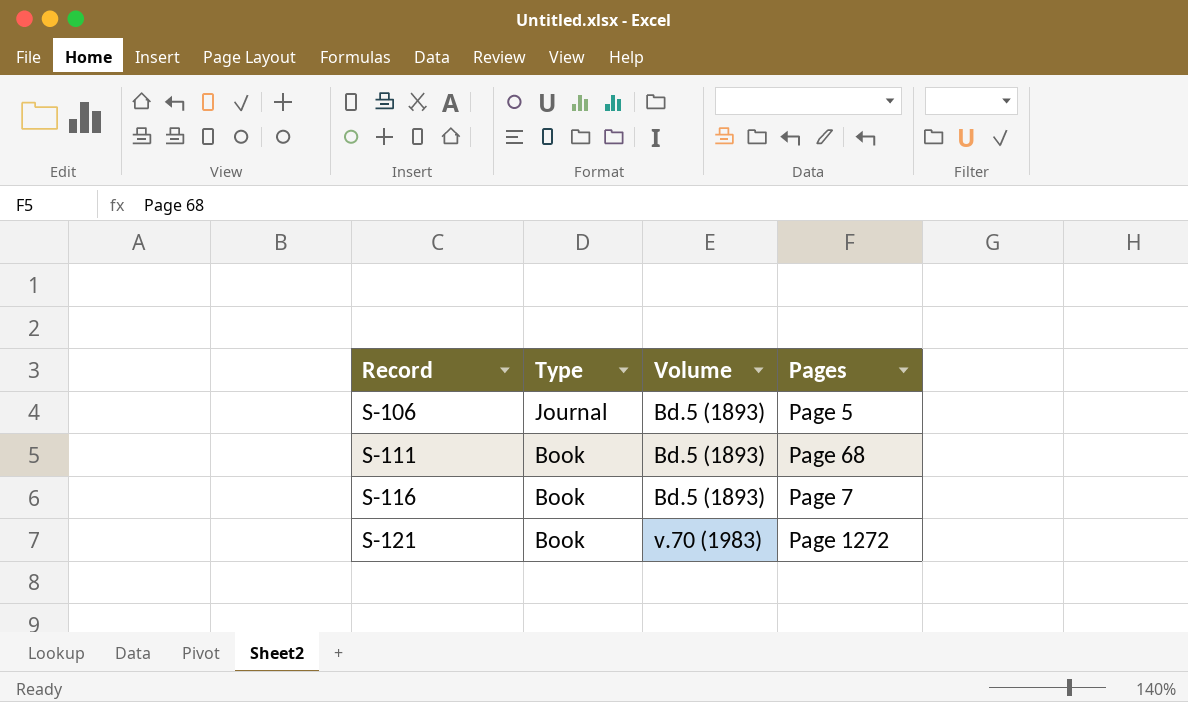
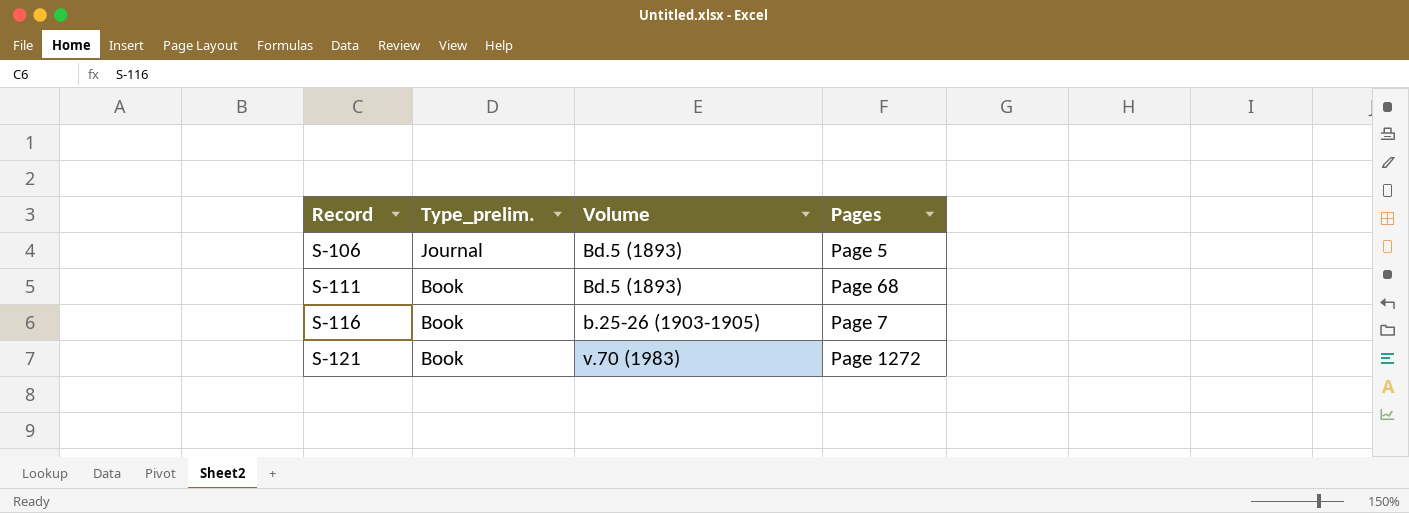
column name: Type -> Type_prelim.
S-116 | Volume: Bd.5 (1893) -> b.25-26 (1903-1905)

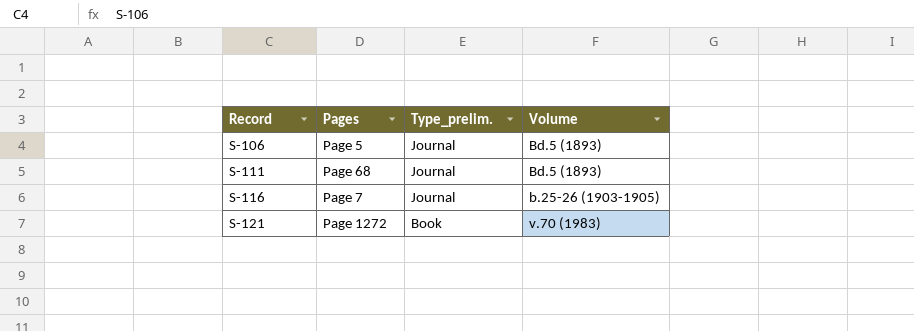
column Pages | position: 4 -> 2
S-111 | Type_prelim.: Book -> Journal
S-116 | Type_prelim.: Book -> Journal

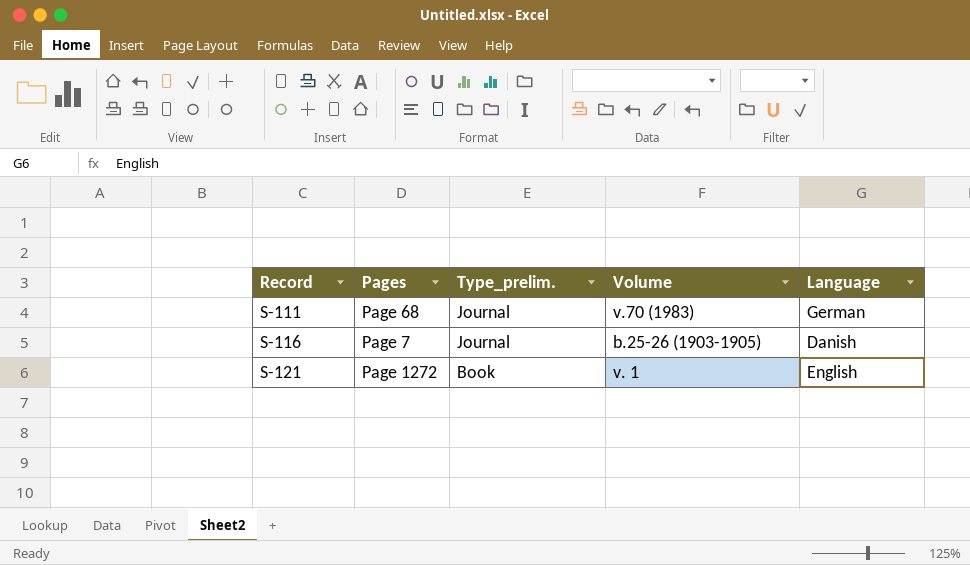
column Language | position: none -> 5
row S-106: Page 5 | Journal | Bd.5 (1893) -> none
S-111 | Volume: Bd.5 (1893) -> v.70 (1983)
S-121 | Volume: v.70 (1983) -> v. 1

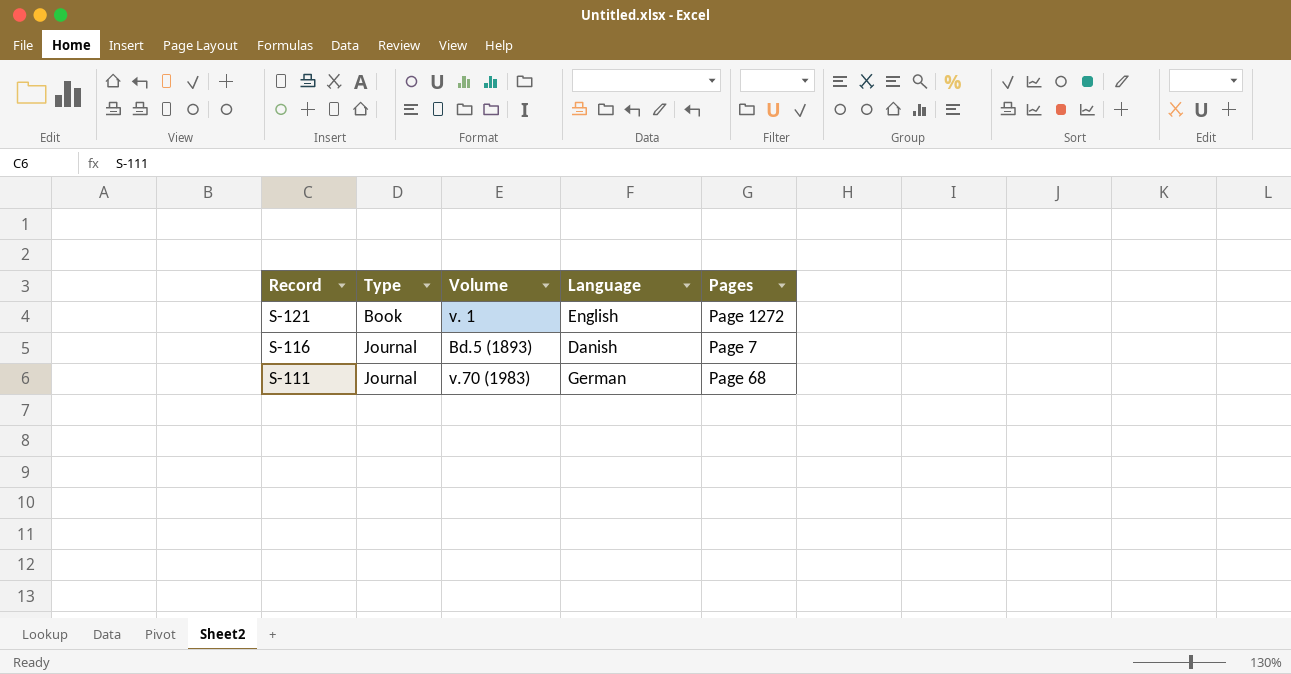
row order: Record ascending -> Record descending
column name: Type_prelim. -> Type
column Pages | position: 2 -> 5
S-116 | Volume: b.25-26 (1903-1905) -> Bd.5 (1893)

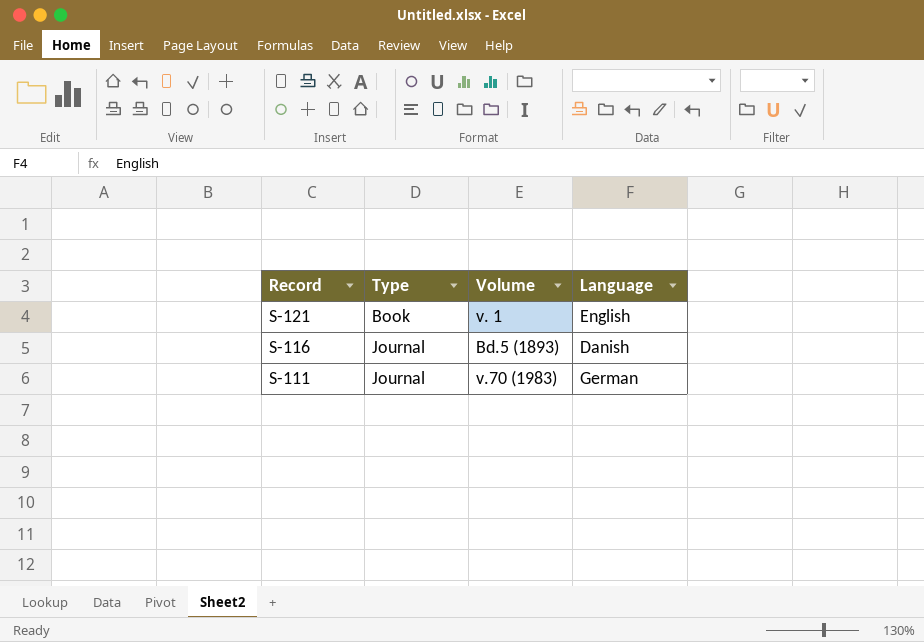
column Pages | position: 5 -> none

